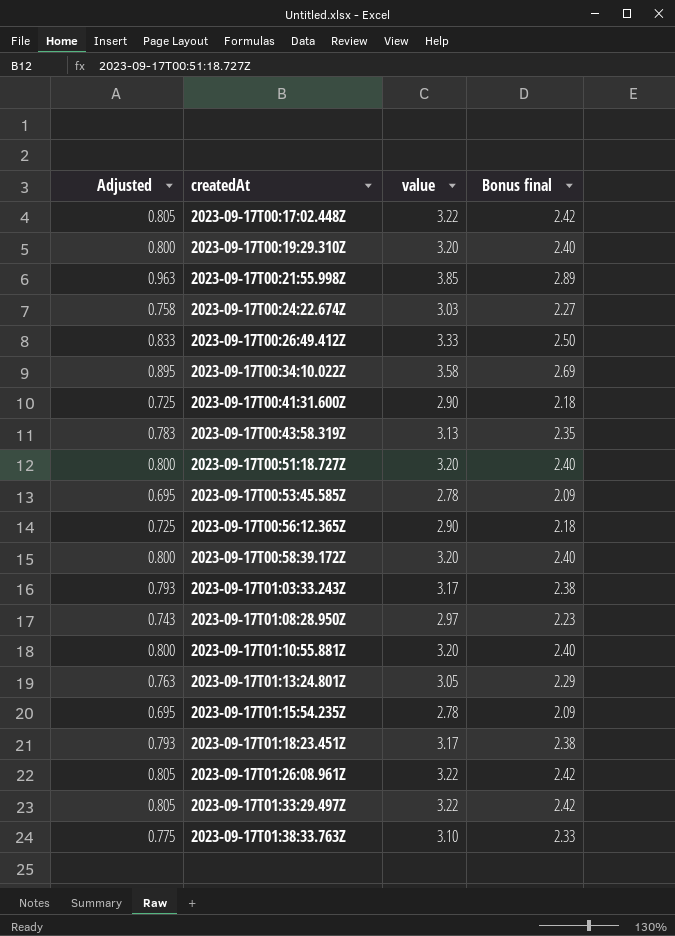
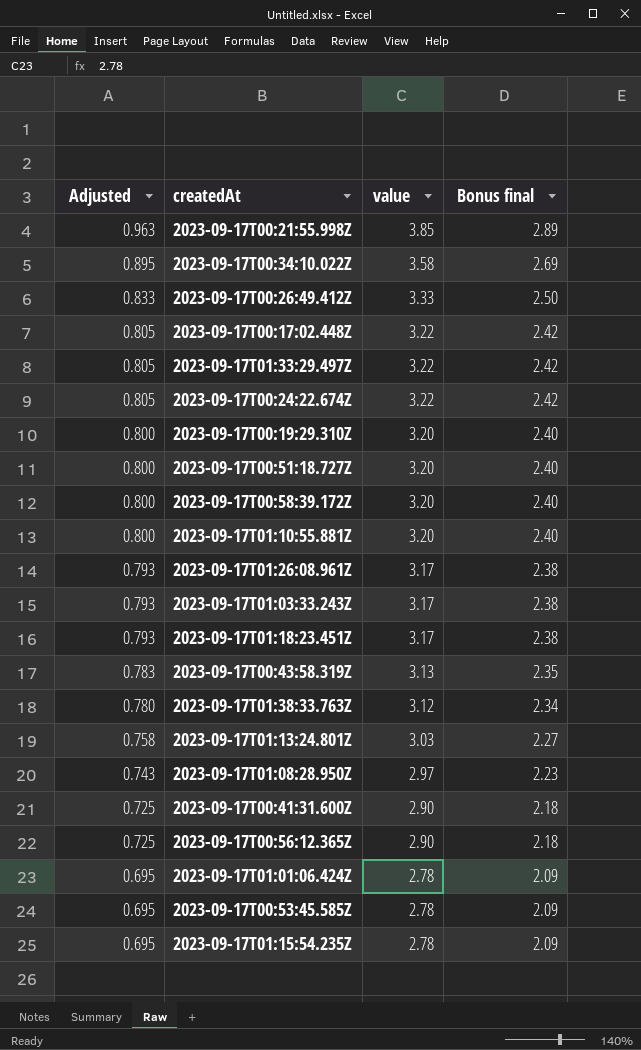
row order: createdAt ascending -> Adjusted descending
2023-09-17T00:24:22.674Z | Adjusted: 0.758 -> 0.805
2023-09-17T00:24:22.674Z | value: 3.03 -> 3.22
2023-09-17T00:24:22.674Z | Bonus final: 2.27 -> 2.42
2023-09-17T01:26:08.961Z | Adjusted: 0.805 -> 0.793
2023-09-17T01:26:08.961Z | value: 3.22 -> 3.17
2023-09-17T01:26:08.961Z | Bonus final: 2.42 -> 2.38
2023-09-17T01:38:33.763Z | Adjusted: 0.775 -> 0.780
2023-09-17T01:38:33.763Z | value: 3.10 -> 3.12
2023-09-17T01:38:33.763Z | Bonus final: 2.33 -> 2.34
2023-09-17T01:13:24.801Z | Adjusted: 0.763 -> 0.758
2023-09-17T01:13:24.801Z | value: 3.05 -> 3.03
2023-09-17T01:13:24.801Z | Bonus final: 2.29 -> 2.27
row 2023-09-17T01:01:06.424Z: none -> 0.695 | 2.78 | 2.09

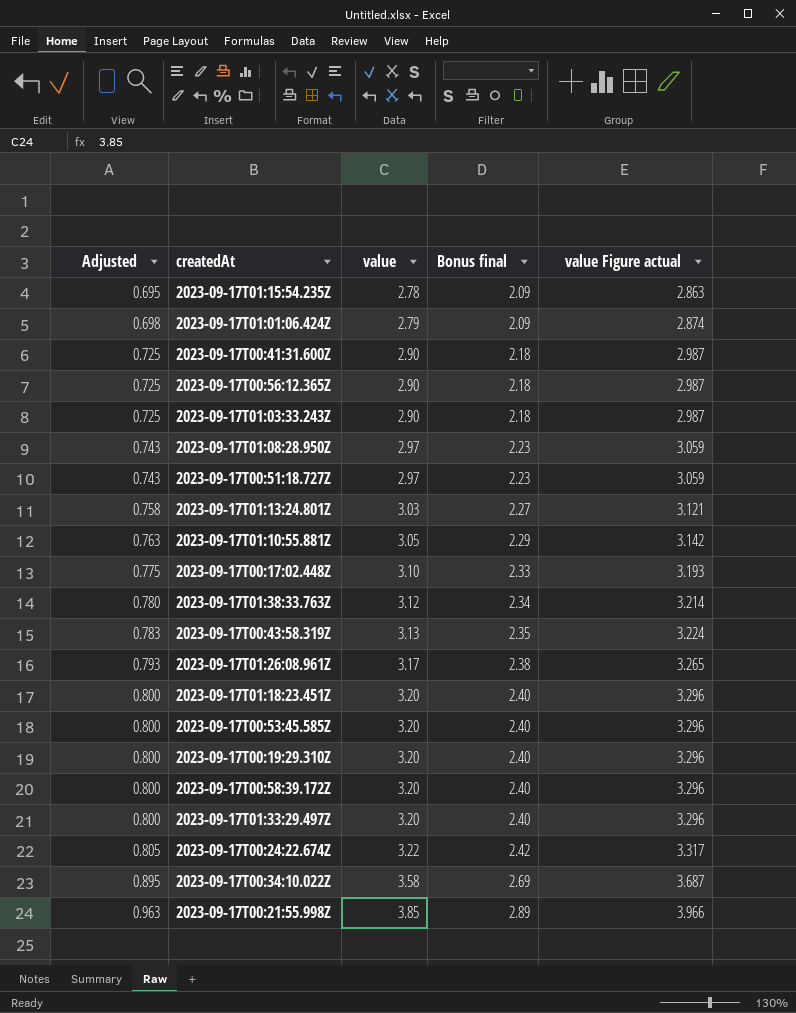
row order: Adjusted descending -> Adjusted ascending
column value Figure actual | formula: none -> [value] * 1.03
row 2023-09-17T00:26:49.412Z: 0.833 | 3.33 | 2.50 -> none
2023-09-17T01:01:06.424Z | Adjusted: 0.695 -> 0.698
2023-09-17T01:01:06.424Z | value: 2.78 -> 2.79
2023-09-17T01:03:33.243Z | Adjusted: 0.793 -> 0.725
2023-09-17T01:03:33.243Z | value: 3.17 -> 2.90
2023-09-17T01:03:33.243Z | Bonus final: 2.38 -> 2.18
2023-09-17T00:51:18.727Z | Adjusted: 0.800 -> 0.743
2023-09-17T00:51:18.727Z | value: 3.20 -> 2.97
2023-09-17T00:51:18.727Z | Bonus final: 2.40 -> 2.23
2023-09-17T01:10:55.881Z | Adjusted: 0.800 -> 0.763
2023-09-17T01:10:55.881Z | value: 3.20 -> 3.05
2023-09-17T01:10:55.881Z | Bonus final: 2.40 -> 2.29
2023-09-17T00:17:02.448Z | Adjusted: 0.805 -> 0.775
2023-09-17T00:17:02.448Z | value: 3.22 -> 3.10
2023-09-17T00:17:02.448Z | Bonus final: 2.42 -> 2.33
2023-09-17T01:18:23.451Z | Adjusted: 0.793 -> 0.800
2023-09-17T01:18:23.451Z | value: 3.17 -> 3.20
2023-09-17T01:18:23.451Z | Bonus final: 2.38 -> 2.40
2023-09-17T00:53:45.585Z | Adjusted: 0.695 -> 0.800
2023-09-17T00:53:45.585Z | value: 2.78 -> 3.20
2023-09-17T00:53:45.585Z | Bonus final: 2.09 -> 2.40
2023-09-17T01:33:29.497Z | Adjusted: 0.805 -> 0.800
2023-09-17T01:33:29.497Z | value: 3.22 -> 3.20
2023-09-17T01:33:29.497Z | Bonus final: 2.42 -> 2.40

